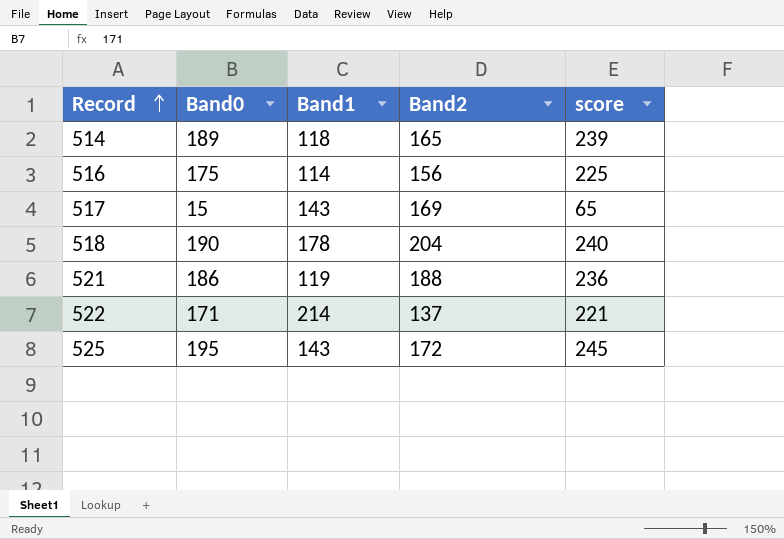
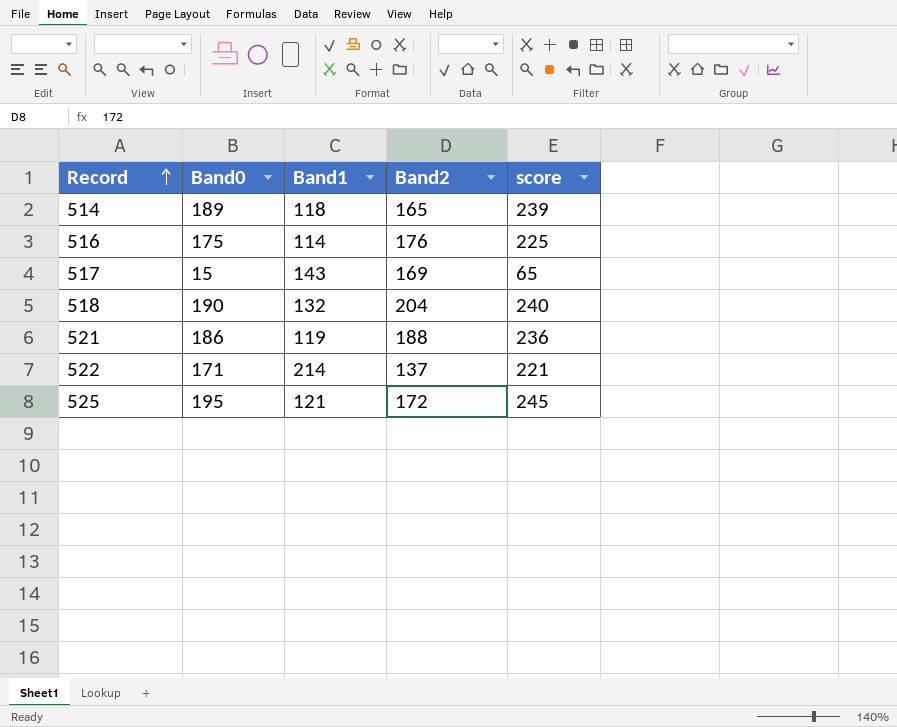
516 | Band2: 156 -> 176
518 | Band1: 178 -> 132
525 | Band1: 143 -> 121

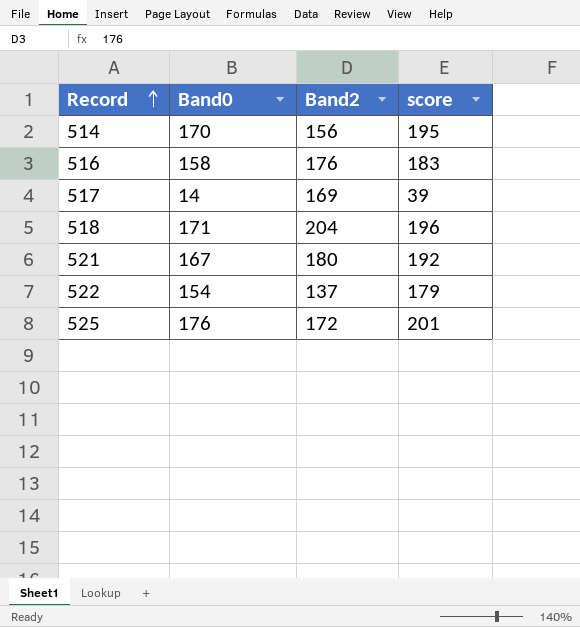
column Band1 | position: 3 -> none
column score | formula: [Band0] + 50 -> [Band0] + 25
514 | Band0: 189 -> 170
514 | Band2: 165 -> 156
516 | Band0: 175 -> 158
517 | Band0: 15 -> 14
518 | Band0: 190 -> 171
521 | Band0: 186 -> 167
521 | Band2: 188 -> 180
522 | Band0: 171 -> 154
525 | Band0: 195 -> 176

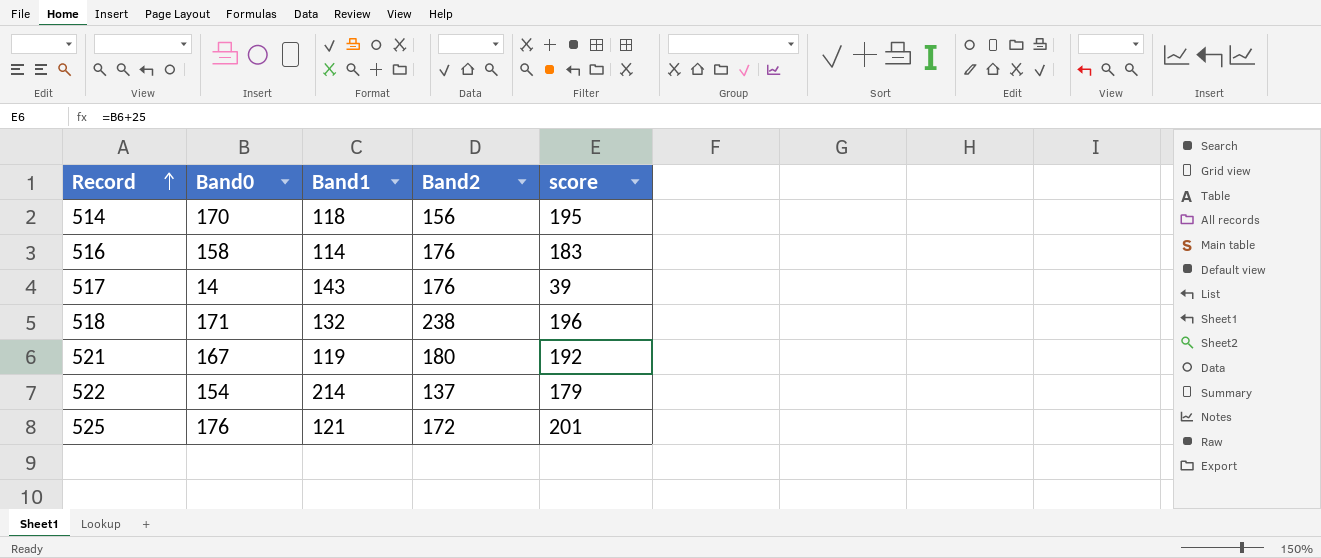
column Band1 | position: none -> 3
517 | Band2: 169 -> 176
518 | Band2: 204 -> 238

